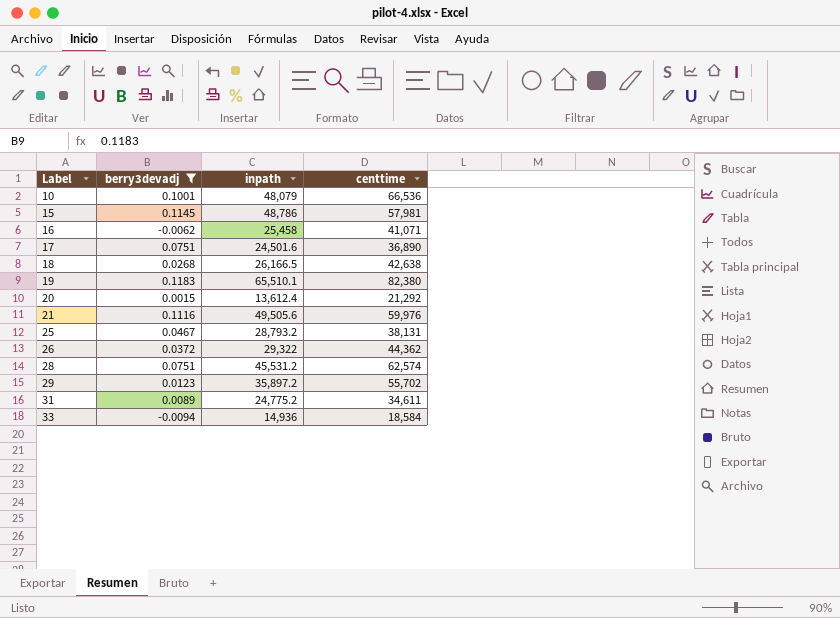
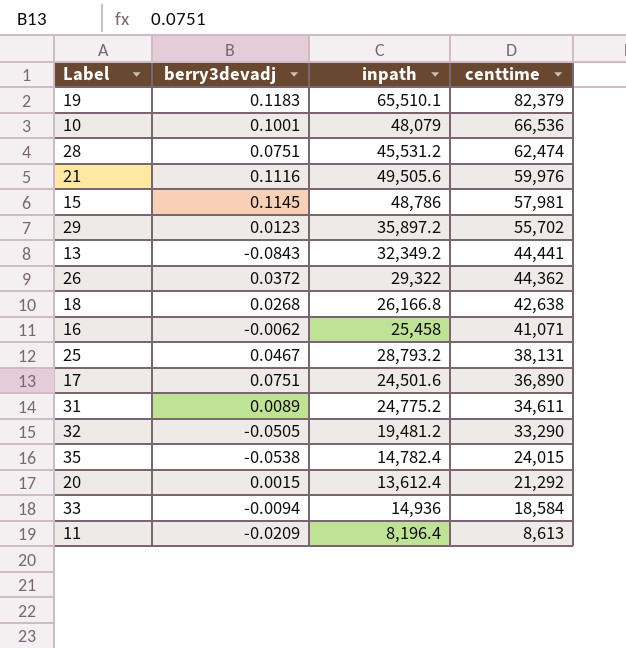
filter: berry3devadj >= -0.0094 -> none
row order: Label ascending -> centtime descending
19 | centtime: 82,380 -> 82,379
28 | centtime: 62,574 -> 62,474
18 | inpath: 26,166.5 -> 26,166.8

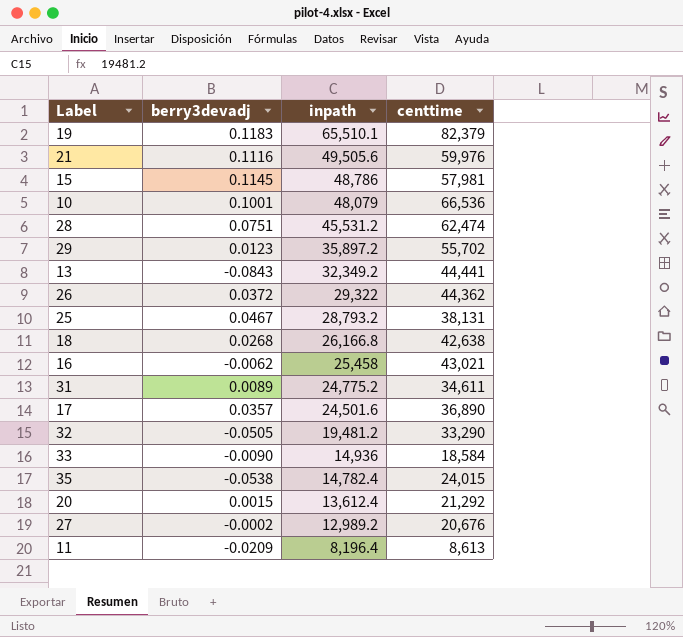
row order: centtime descending -> inpath descending
16 | centtime: 41,071 -> 43,021
17 | berry3devadj: 0.0751 -> 0.0357
33 | berry3devadj: -0.0094 -> -0.0090
row 27: none -> -0.0002 | 12,989.2 | 20,676

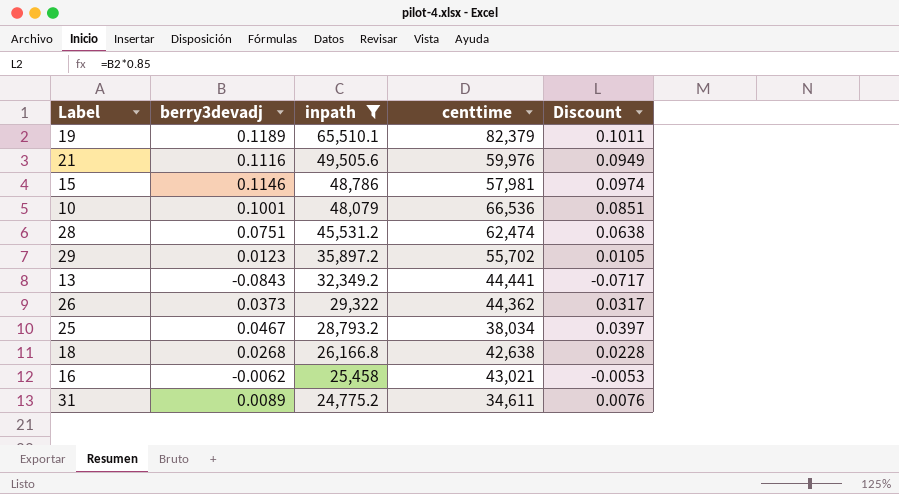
filter: none -> inpath >= 24,775.2
column Discount | formula: none -> [berry3devadj] * 0.85
19 | berry3devadj: 0.1183 -> 0.1189
15 | berry3devadj: 0.1145 -> 0.1146
26 | berry3devadj: 0.0372 -> 0.0373
25 | centtime: 38,131 -> 38,034

